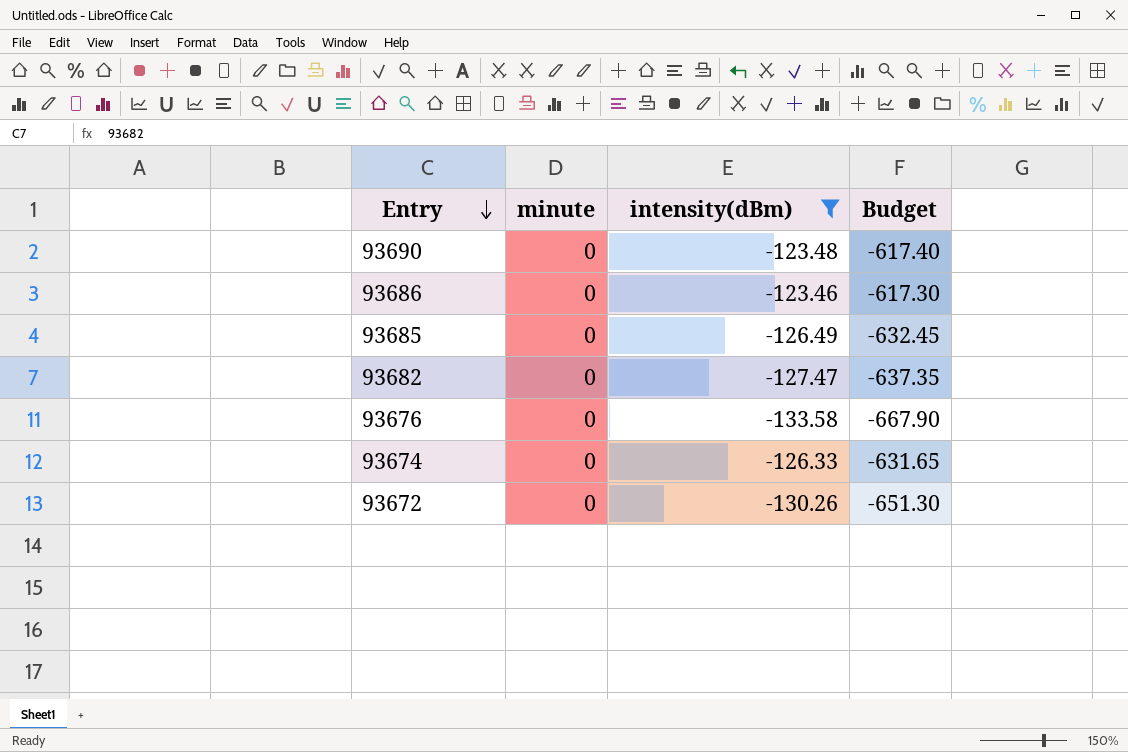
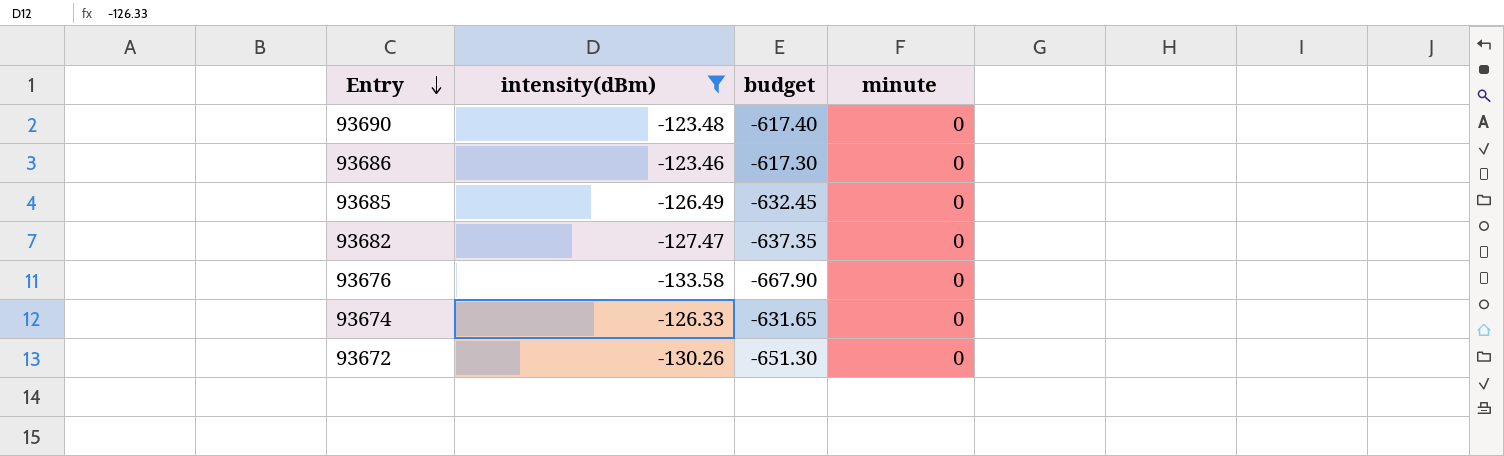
column name: Budget -> budget
column minute | position: 2 -> 4

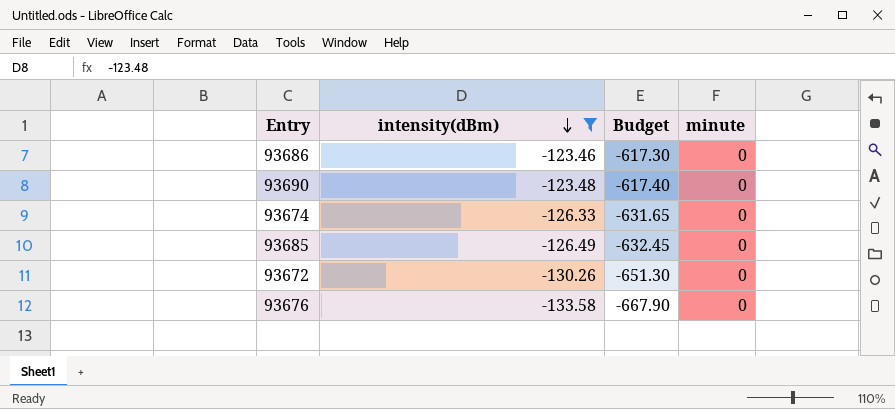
row order: Entry descending -> intensity(dBm) descending
column name: budget -> Budget
row 93682: -127.47 | -637.35 | 0 -> none

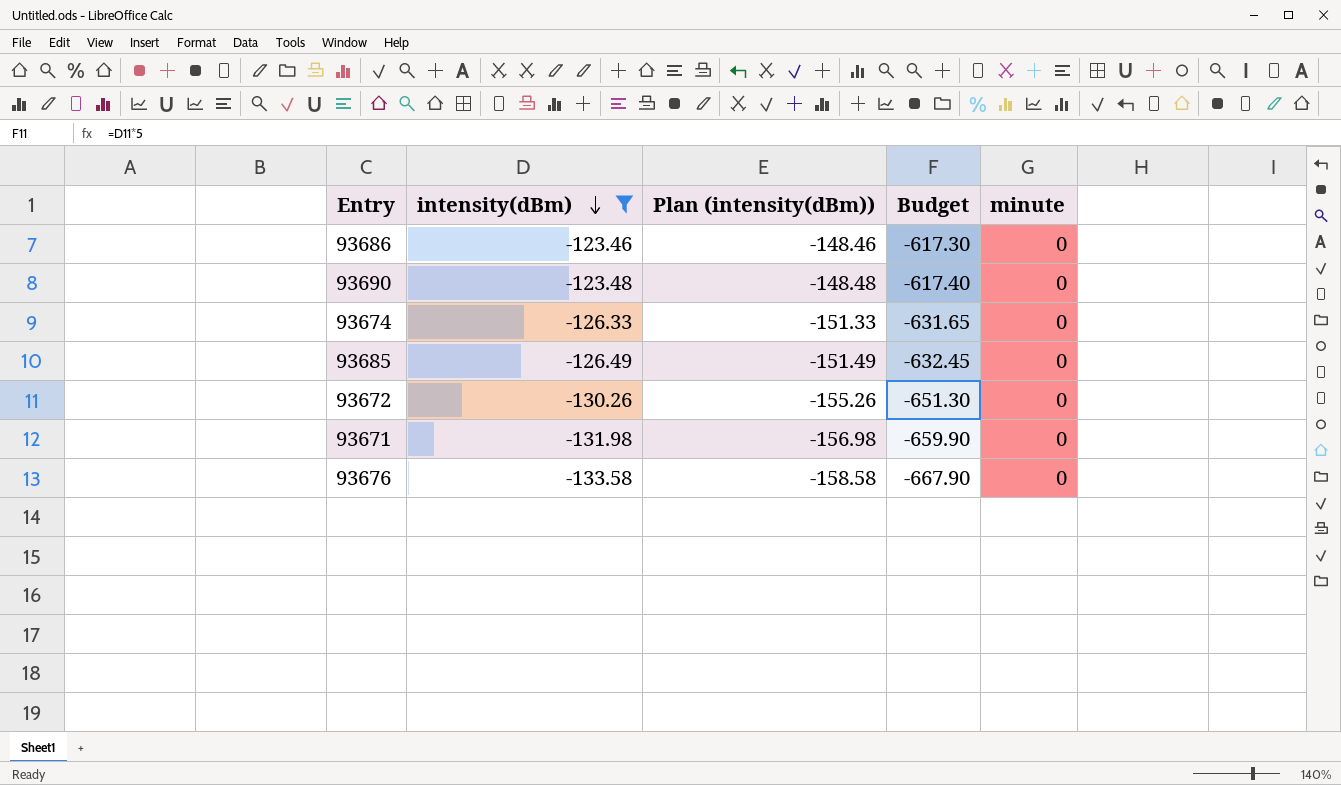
column Plan (intensity(dBm)) | formula: none -> [intensity(dBm)] - 25
row 93671: none -> -131.98 | -156.98 | -659.90 | 0

